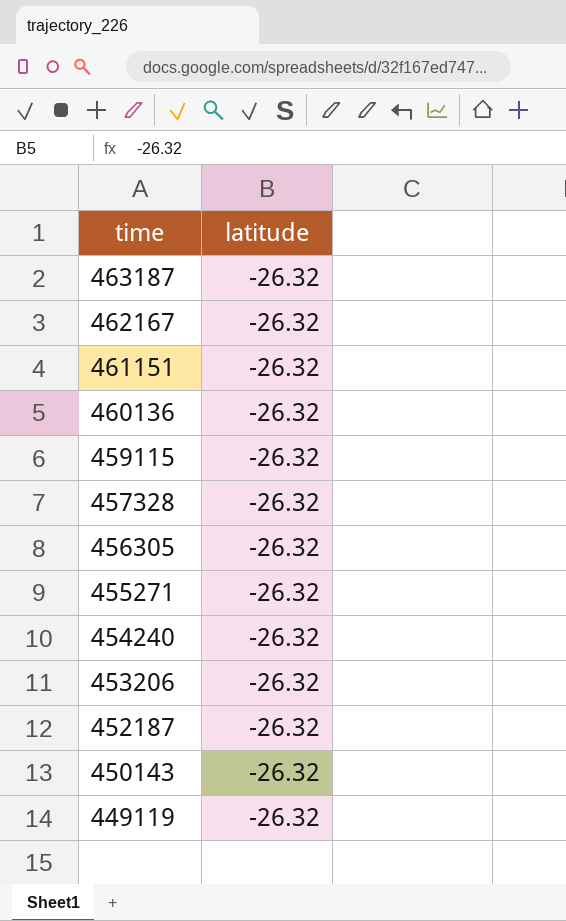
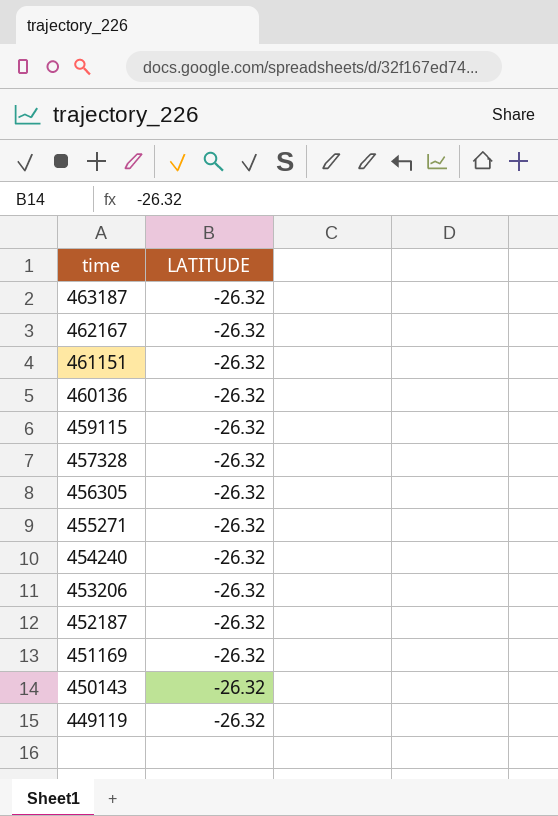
column name: latitude -> LATITUDE
row 451169: none -> -26.32

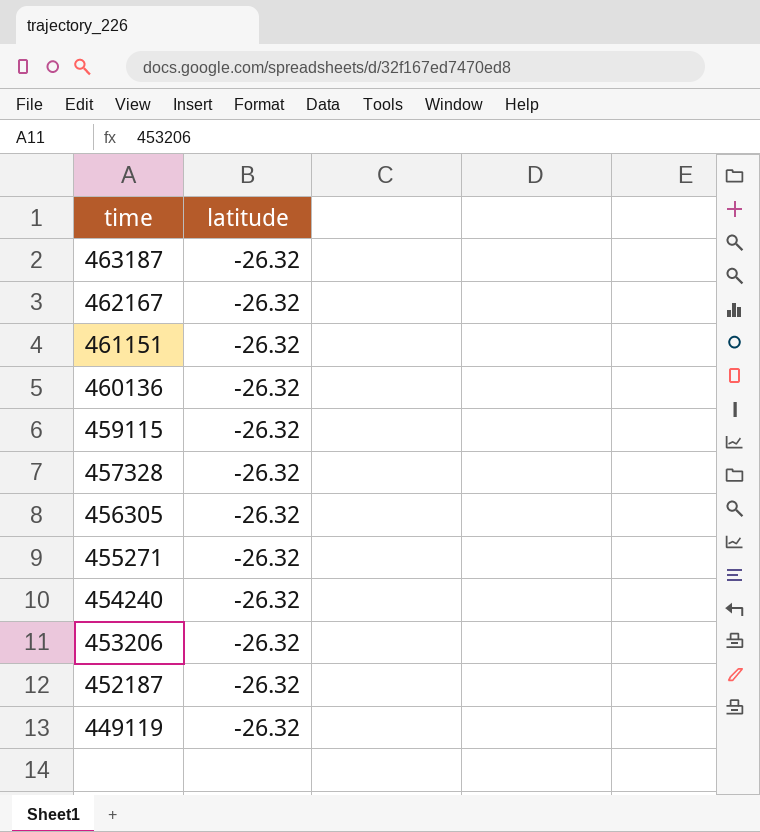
column name: LATITUDE -> latitude
row 451169: -26.32 -> none
row 450143: -26.32 -> none

